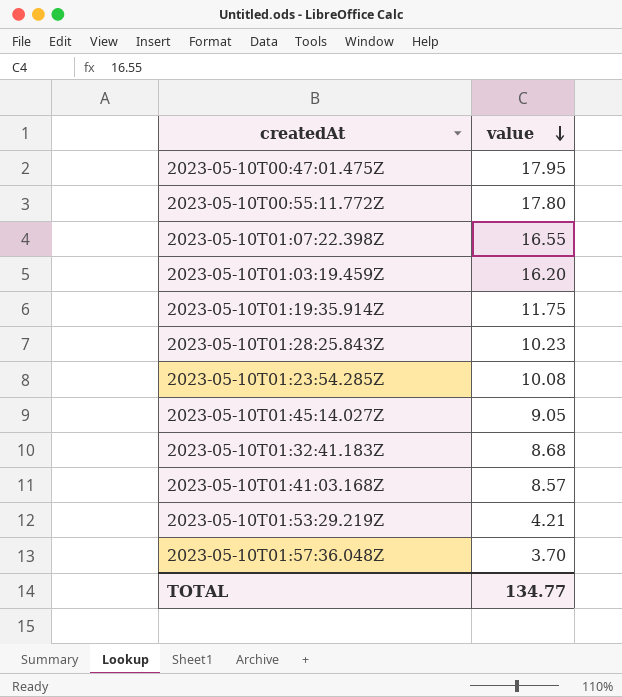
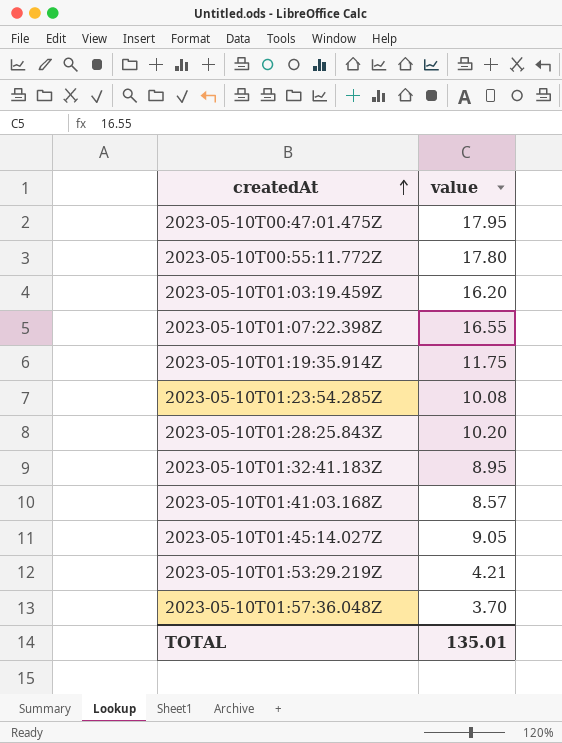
row order: value descending -> createdAt ascending
2023-05-10T01:28:25.843Z | value: 10.23 -> 10.20
2023-05-10T01:32:41.183Z | value: 8.68 -> 8.95
TOTAL | value: 134.77 -> 135.01

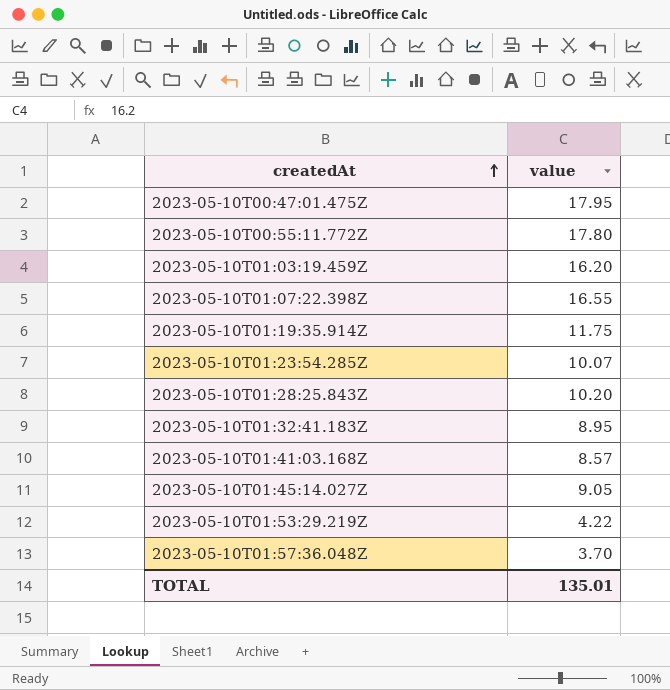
2023-05-10T01:23:54.285Z | value: 10.08 -> 10.07
2023-05-10T01:53:29.219Z | value: 4.21 -> 4.22

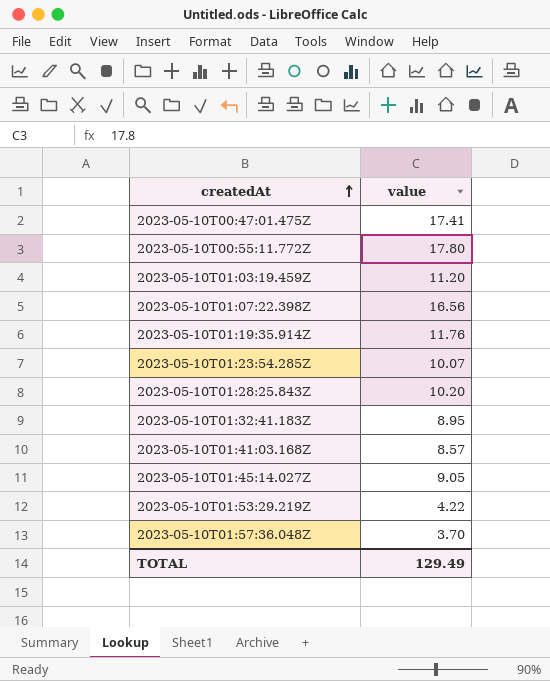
2023-05-10T00:47:01.475Z | value: 17.95 -> 17.41
2023-05-10T01:03:19.459Z | value: 16.20 -> 11.20
2023-05-10T01:07:22.398Z | value: 16.55 -> 16.56
2023-05-10T01:19:35.914Z | value: 11.75 -> 11.76
TOTAL | value: 135.01 -> 129.49

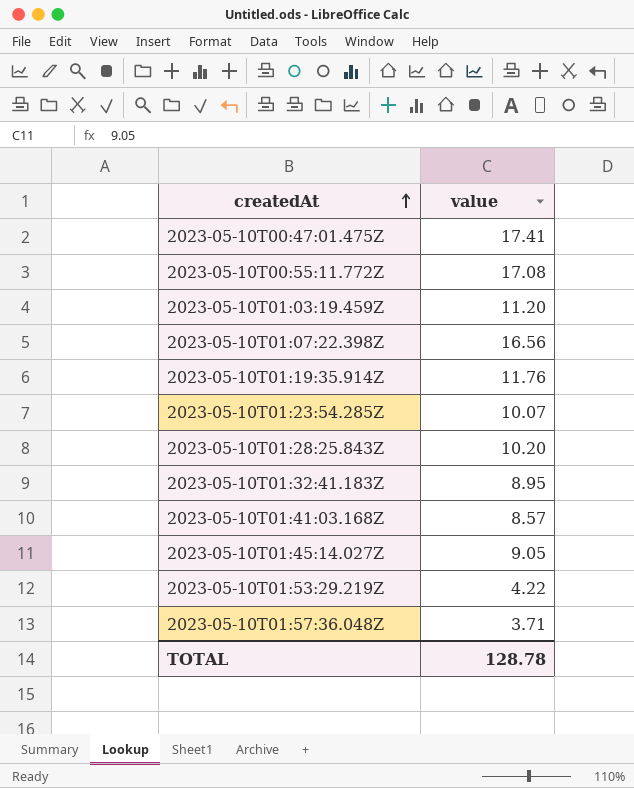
2023-05-10T00:55:11.772Z | value: 17.80 -> 17.08
2023-05-10T01:57:36.048Z | value: 3.70 -> 3.71
TOTAL | value: 129.49 -> 128.78

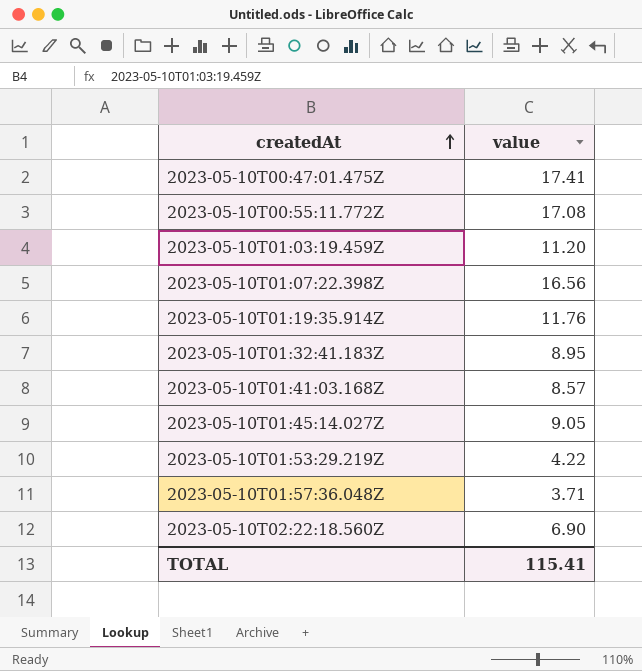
row 2023-05-10T01:23:54.285Z: 10.07 -> none
row 2023-05-10T01:28:25.843Z: 10.20 -> none
row 2023-05-10T02:22:18.560Z: none -> 6.90
TOTAL | value: 128.78 -> 115.41

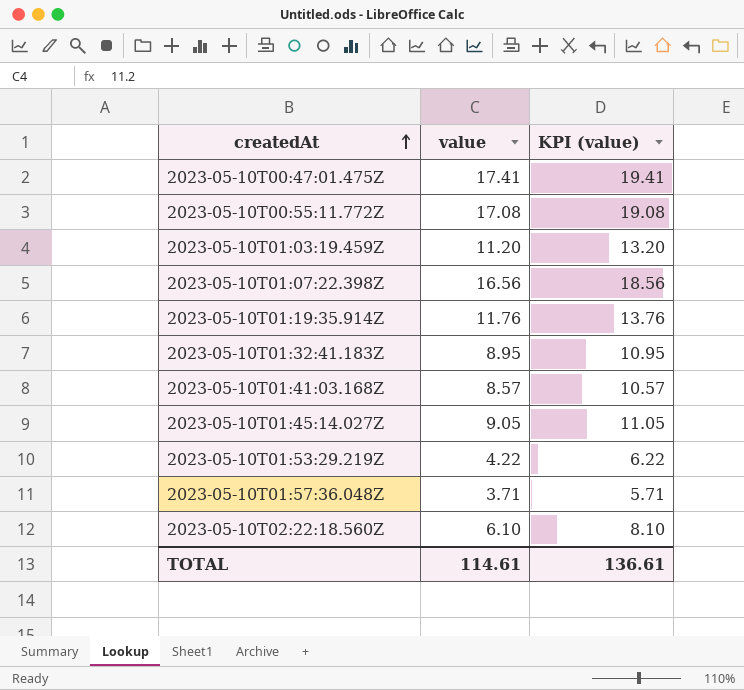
column KPI (value) | formula: none -> [value] + 2
2023-05-10T02:22:18.560Z | value: 6.90 -> 6.10
TOTAL | value: 115.41 -> 114.61

